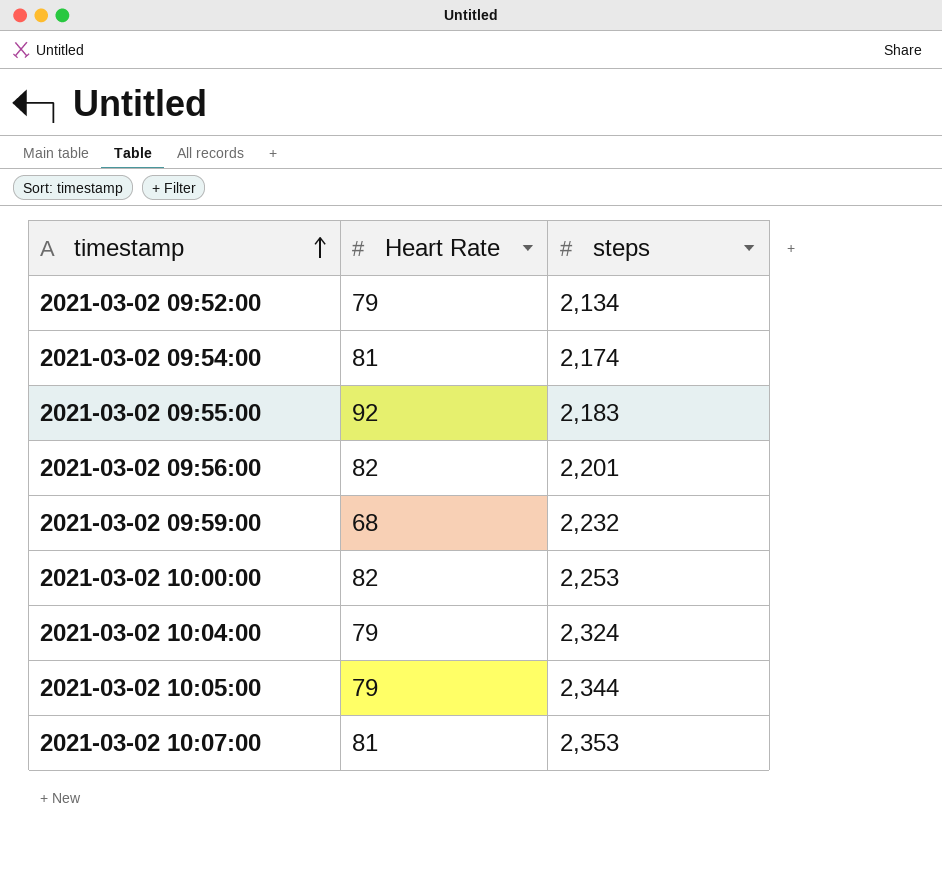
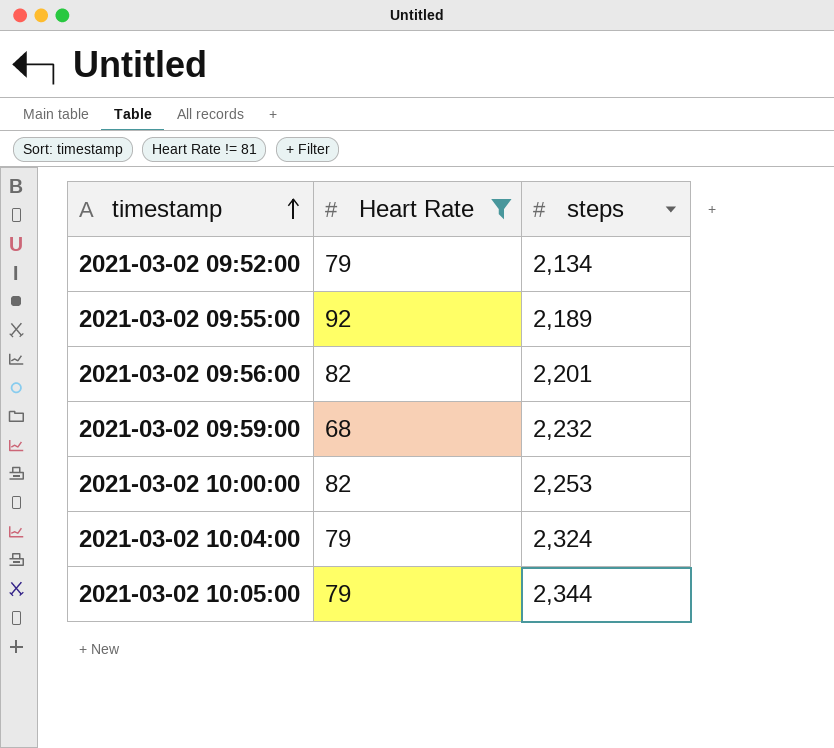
filter: none -> Heart Rate != 81
2021-03-02 09:55:00 | steps: 2,183 -> 2,189

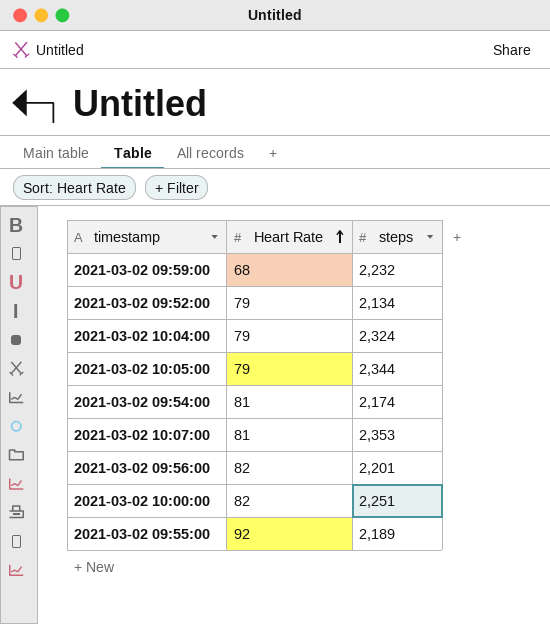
filter: Heart Rate != 81 -> none
row order: timestamp ascending -> Heart Rate ascending
2021-03-02 10:00:00 | steps: 2,253 -> 2,251

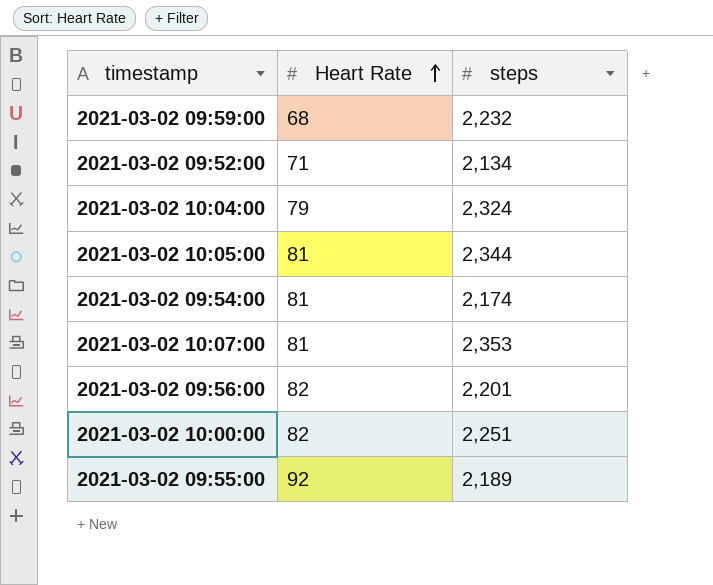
2021-03-02 09:52:00 | Heart Rate: 79 -> 71
2021-03-02 10:05:00 | Heart Rate: 79 -> 81

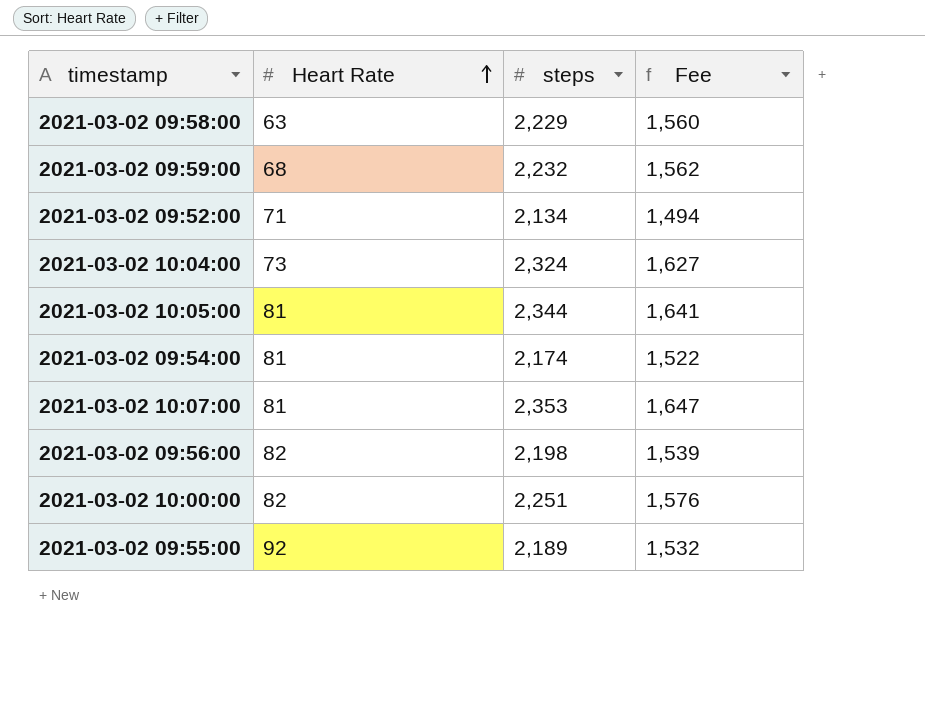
column Fee | formula: none -> [steps] * 0.7
row 2021-03-02 09:58:00: none -> 63 | 2,229 | 1,560
2021-03-02 10:04:00 | Heart Rate: 79 -> 73
2021-03-02 09:56:00 | steps: 2,201 -> 2,198

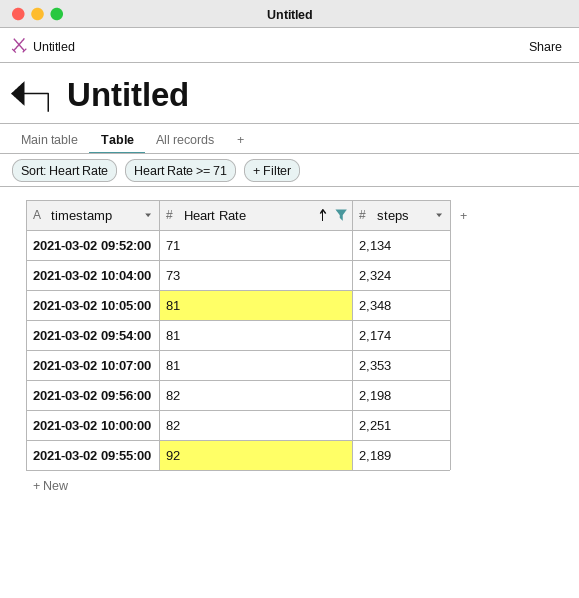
filter: none -> Heart Rate >= 71
column Fee | formula: [steps] * 0.7 -> none
2021-03-02 10:05:00 | steps: 2,344 -> 2,348

